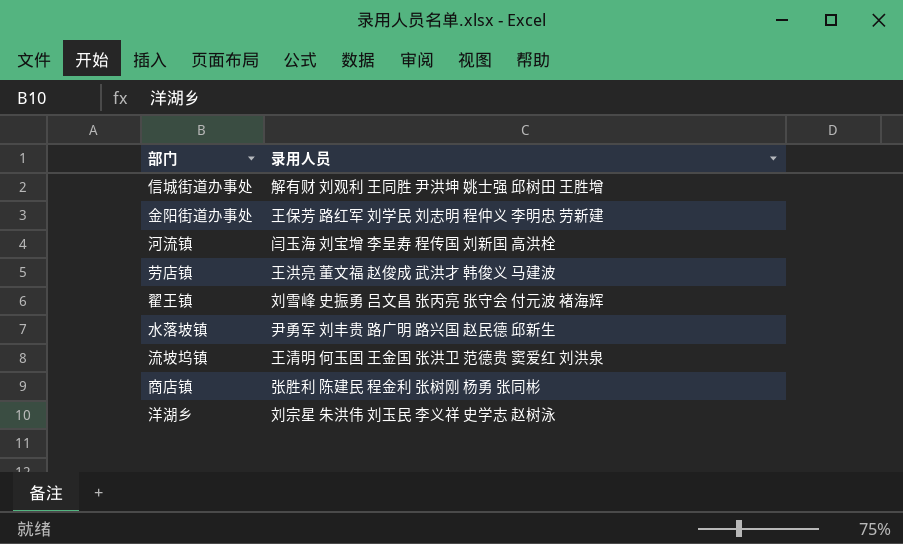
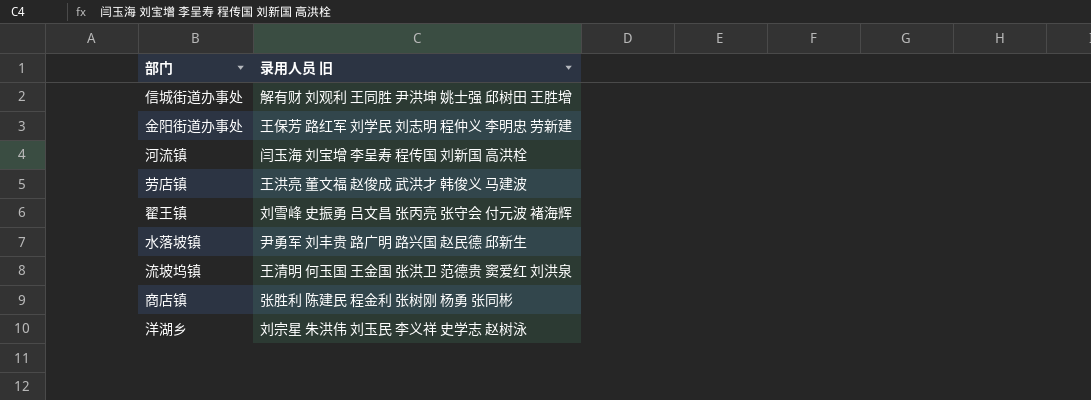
column name: 录用人员 -> 录用人员 旧

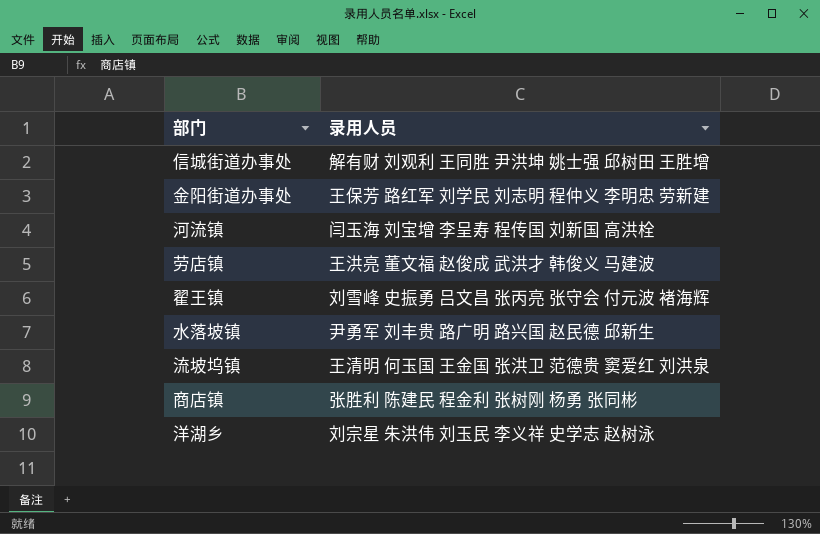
column name: 录用人员 旧 -> 录用人员

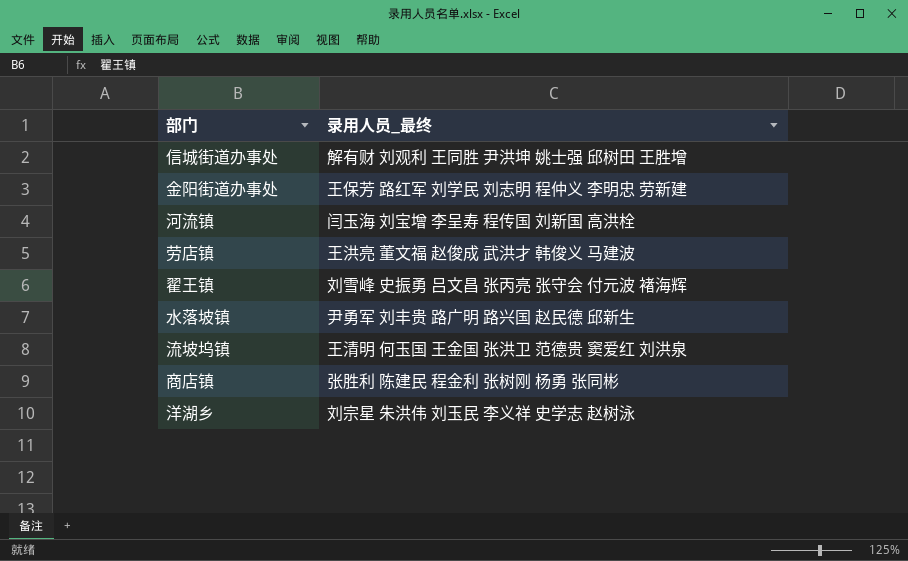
column name: 录用人员 -> 录用人员_最终

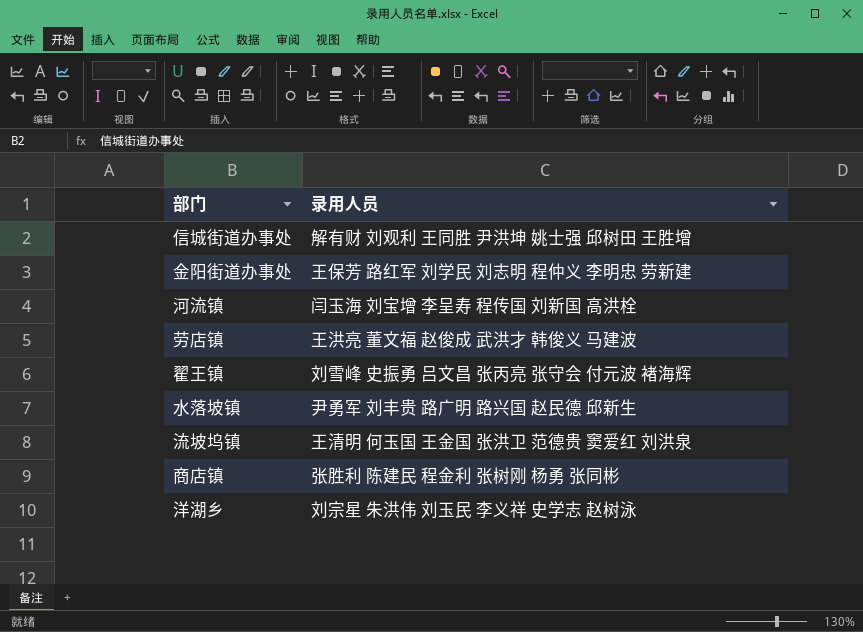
column name: 录用人员_最终 -> 录用人员

